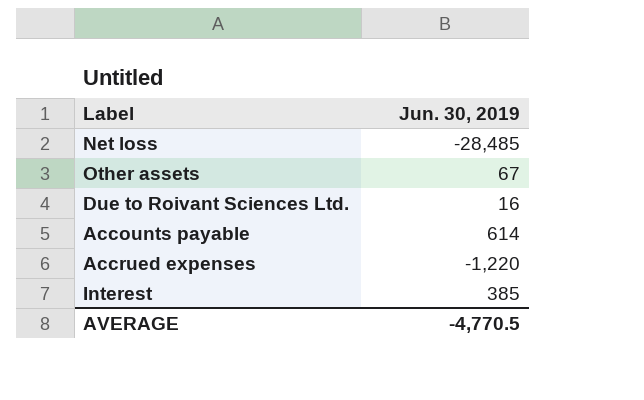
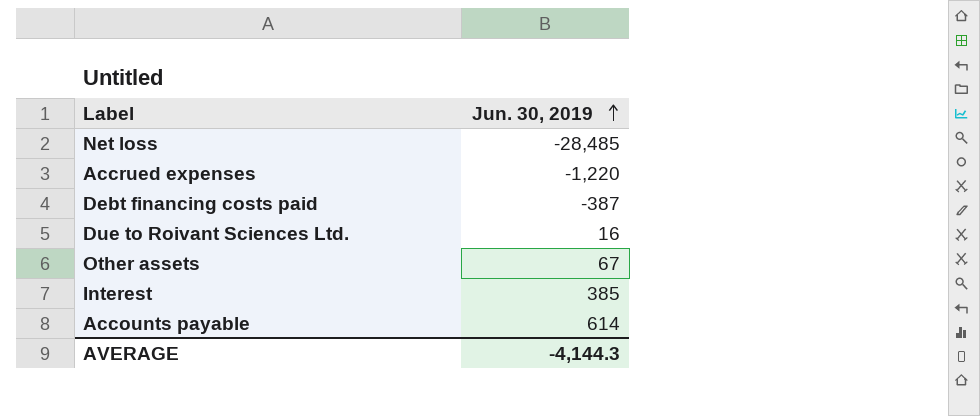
row order: none -> Jun. 30, 2019 ascending
row Debt financing costs paid: none -> -387
AVERAGE | Jun. 30, 2019: -4,770.5 -> -4,144.3

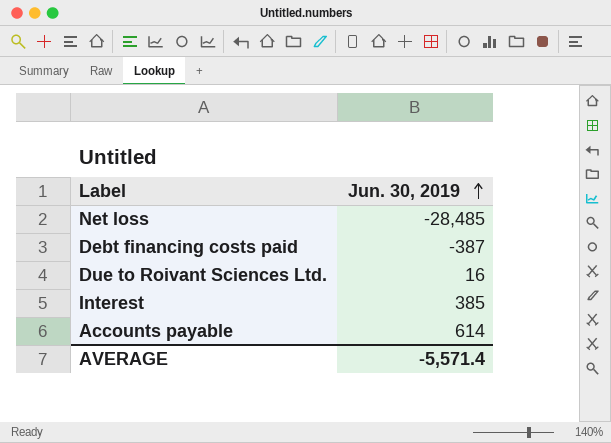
row Accrued expenses: -1,220 -> none
row Other assets: 67 -> none
AVERAGE | Jun. 30, 2019: -4,144.3 -> -5,571.4

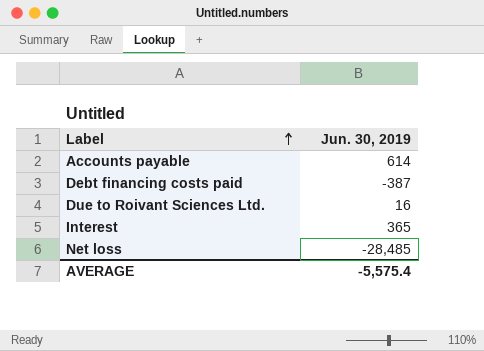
row order: Jun. 30, 2019 ascending -> Label ascending
Interest | Jun. 30, 2019: 385 -> 365
AVERAGE | Jun. 30, 2019: -5,571.4 -> -5,575.4

